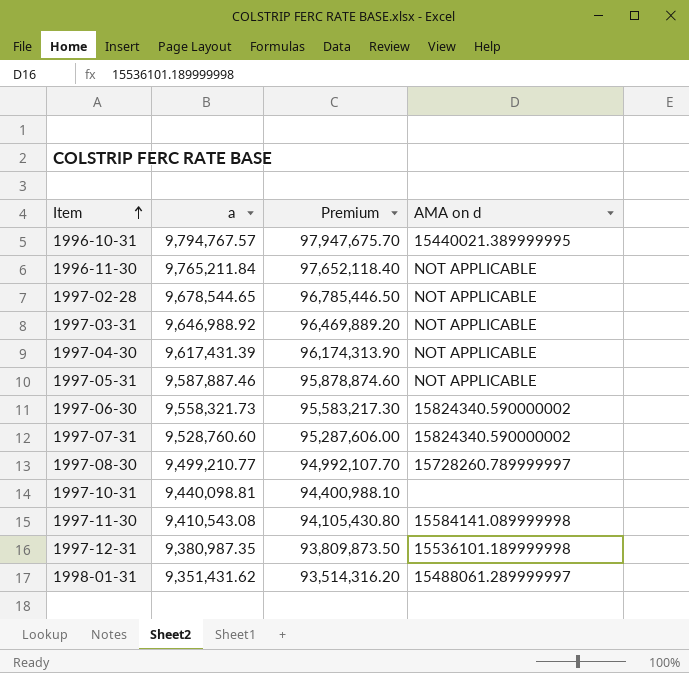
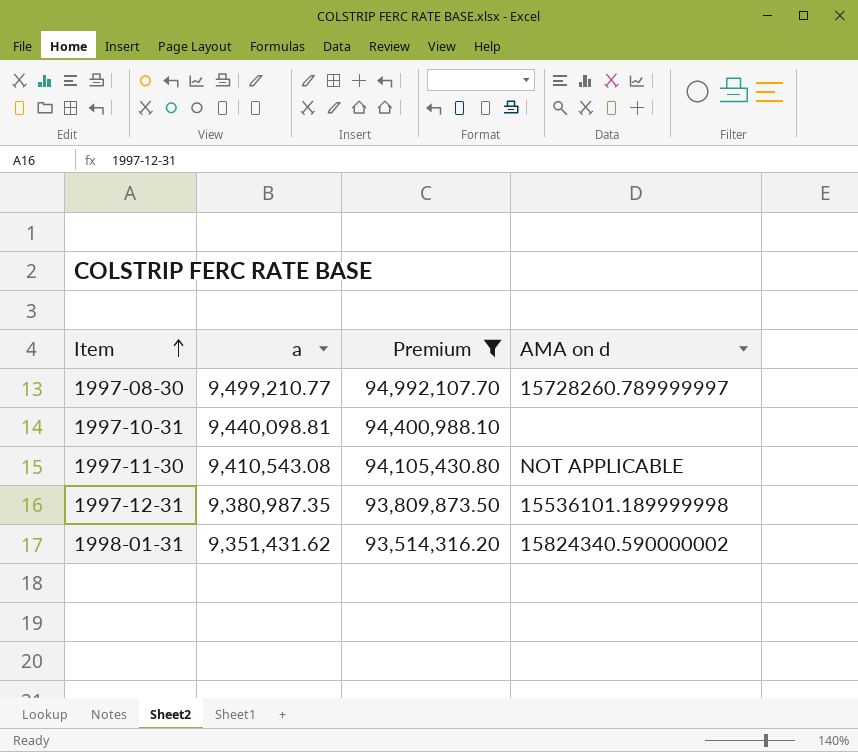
filter: none -> Premium <= 94,992,107.70
1997-11-30 | AMA on d: 15584141.089999998 -> NOT APPLICABLE
1998-01-31 | AMA on d: 15488061.289999997 -> 15824340.590000002

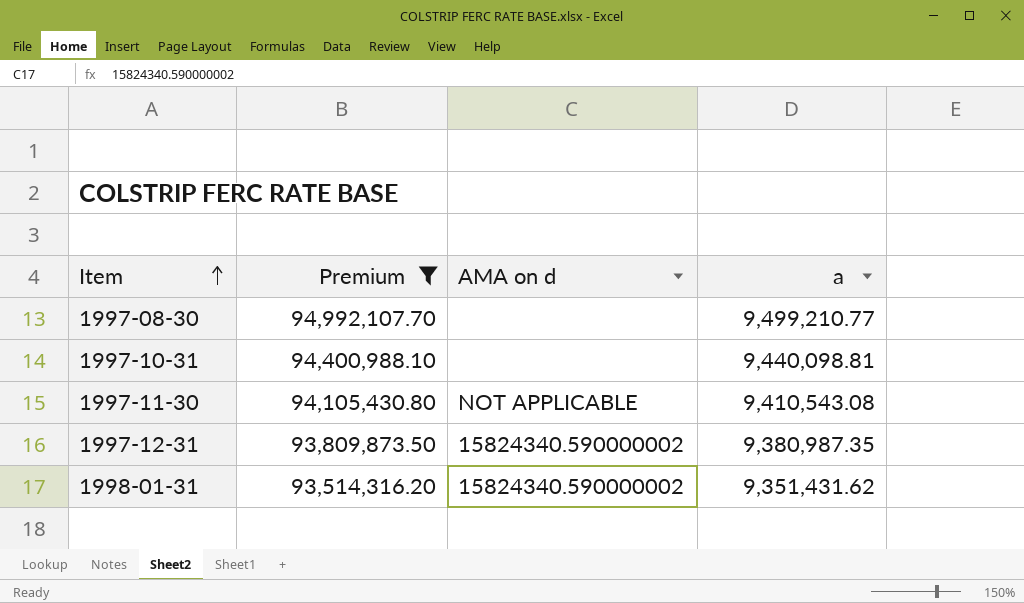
column a | position: 2 -> 4
1997-08-30 | AMA on d: 15728260.789999997 -> none
1997-12-31 | AMA on d: 15536101.189999998 -> 15824340.590000002

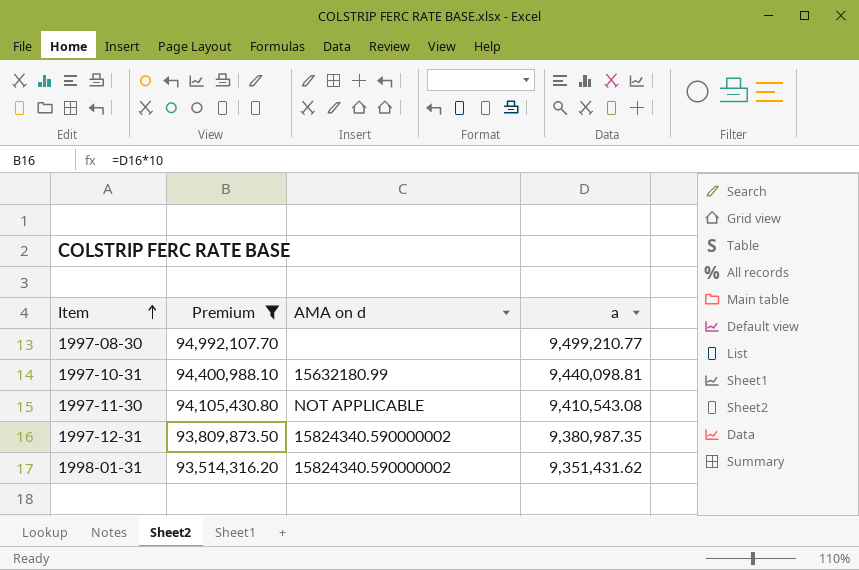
1997-10-31 | AMA on d: none -> 15632180.99

